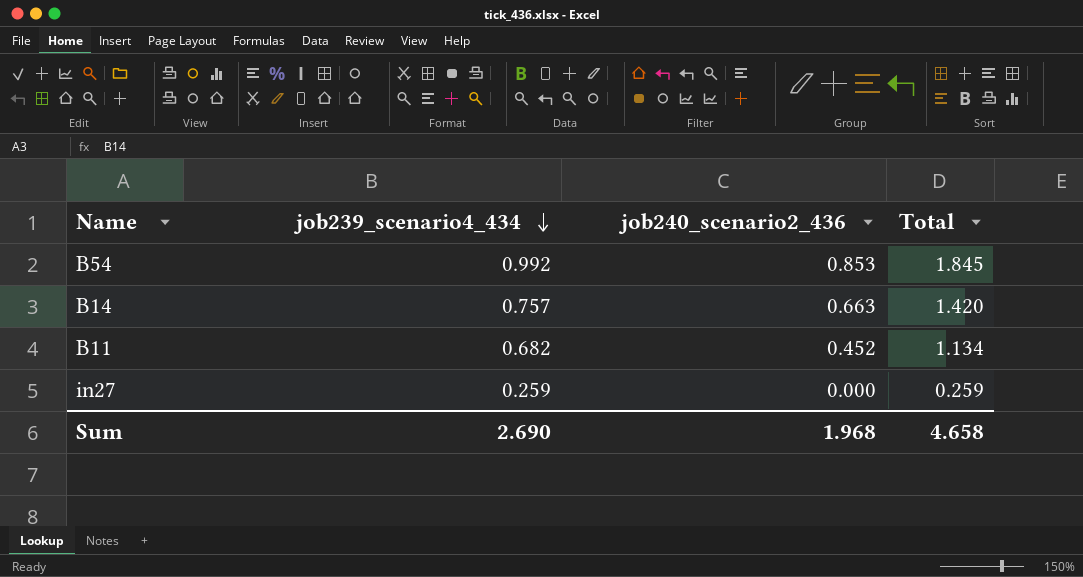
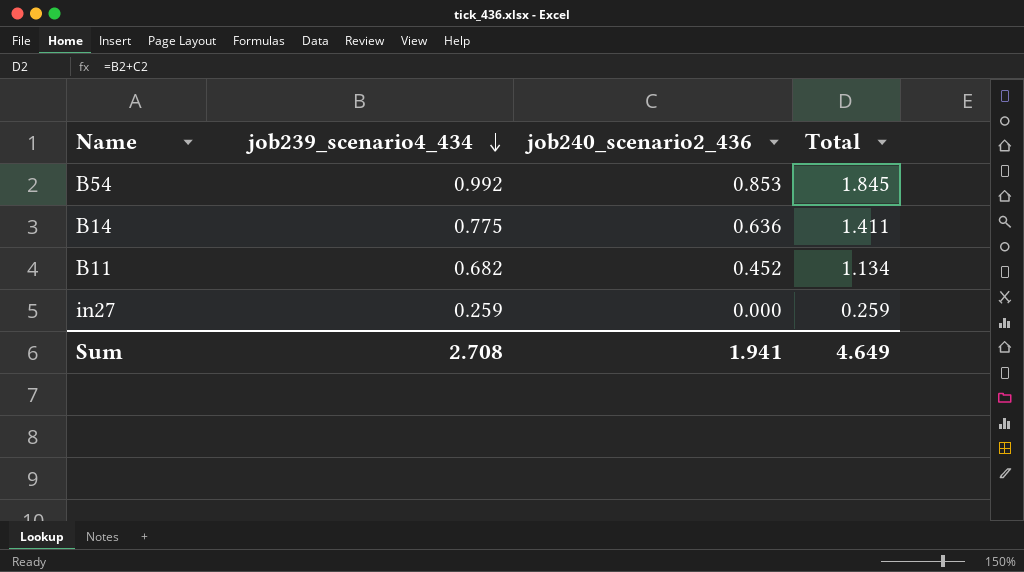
B14 | job239_scenario4_434: 0.757 -> 0.775
B14 | job240_scenario2_436: 0.663 -> 0.636
B14 | Total: 1.420 -> 1.411
Sum | job239_scenario4_434: 2.690 -> 2.708
Sum | job240_scenario2_436: 1.968 -> 1.941
Sum | Total: 4.658 -> 4.649

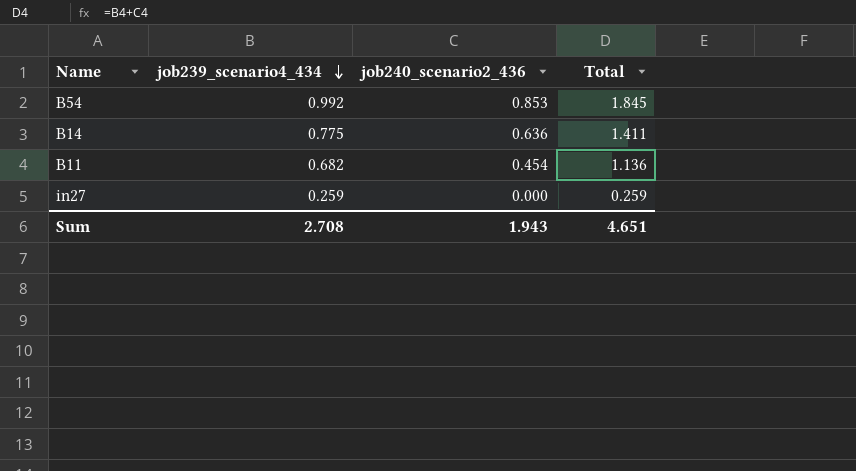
B11 | job240_scenario2_436: 0.452 -> 0.454
B11 | Total: 1.134 -> 1.136
Sum | job240_scenario2_436: 1.941 -> 1.943
Sum | Total: 4.649 -> 4.651

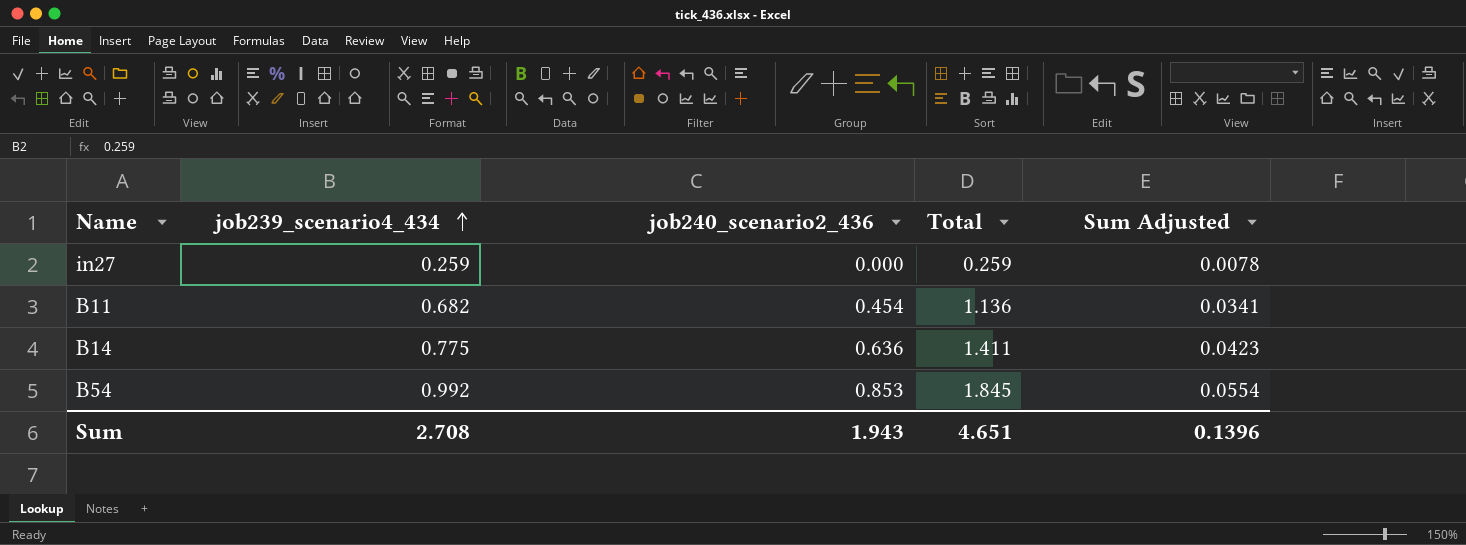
row order: job239_scenario4_434 descending -> job239_scenario4_434 ascending
column Sum Adjusted | formula: none -> [Total] * 0.03

